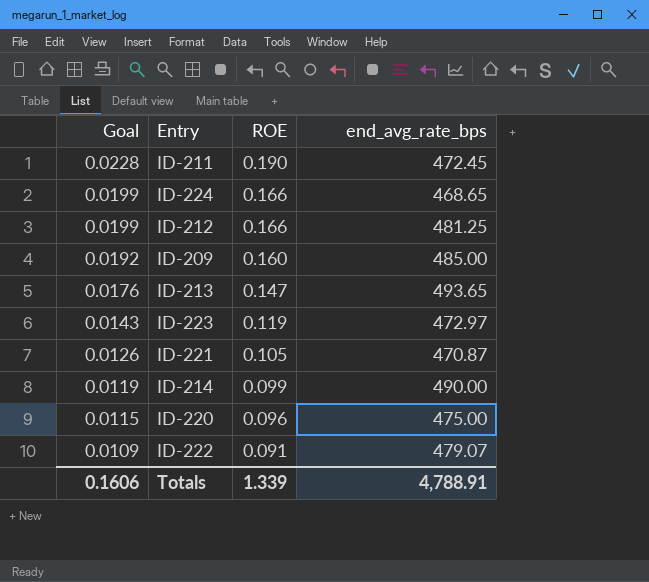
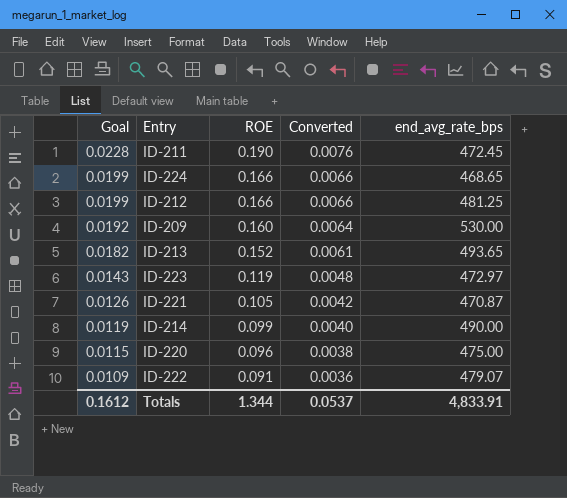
column Converted | formula: none -> [ROE] * 0.04
ID-209 | end_avg_rate_bps: 485.00 -> 530.00
ID-213 | Goal: 0.0176 -> 0.0182
ID-213 | ROE: 0.147 -> 0.152
Totals | Goal: 0.1606 -> 0.1612
Totals | ROE: 1.339 -> 1.344
Totals | end_avg_rate_bps: 4,788.91 -> 4,833.91

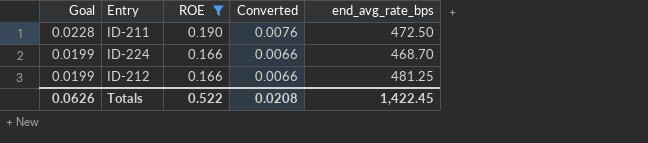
filter: none -> ROE >= 0.166
ID-211 | end_avg_rate_bps: 472.45 -> 472.50
ID-224 | end_avg_rate_bps: 468.65 -> 468.70
Totals | Goal: 0.1612 -> 0.0626
Totals | ROE: 1.344 -> 0.522
Totals | Converted: 0.0537 -> 0.0208
Totals | end_avg_rate_bps: 4,833.91 -> 1,422.45

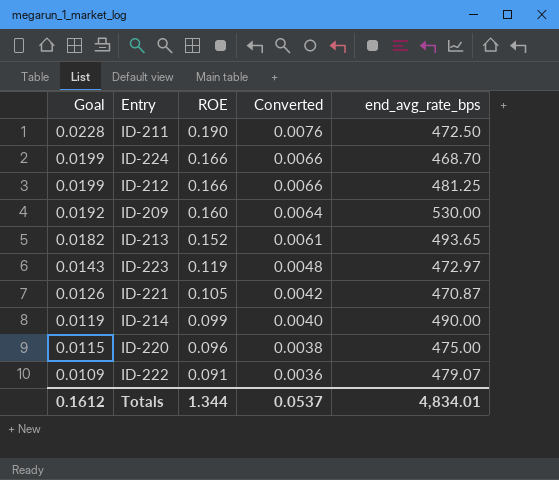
filter: ROE >= 0.166 -> none
Totals | Goal: 0.0626 -> 0.1612
Totals | ROE: 0.522 -> 1.344
Totals | Converted: 0.0208 -> 0.0537
Totals | end_avg_rate_bps: 1,422.45 -> 4,834.01

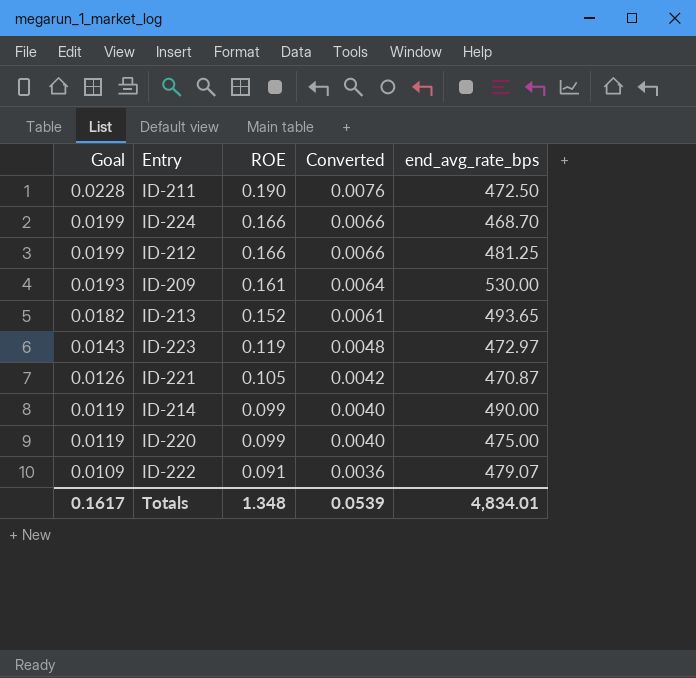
ID-209 | Goal: 0.0192 -> 0.0193
ID-209 | ROE: 0.160 -> 0.161
ID-220 | Goal: 0.0115 -> 0.0119
ID-220 | ROE: 0.096 -> 0.099
ID-220 | Converted: 0.0038 -> 0.0040
Totals | Goal: 0.1612 -> 0.1617
Totals | ROE: 1.344 -> 1.348
Totals | Converted: 0.0537 -> 0.0539

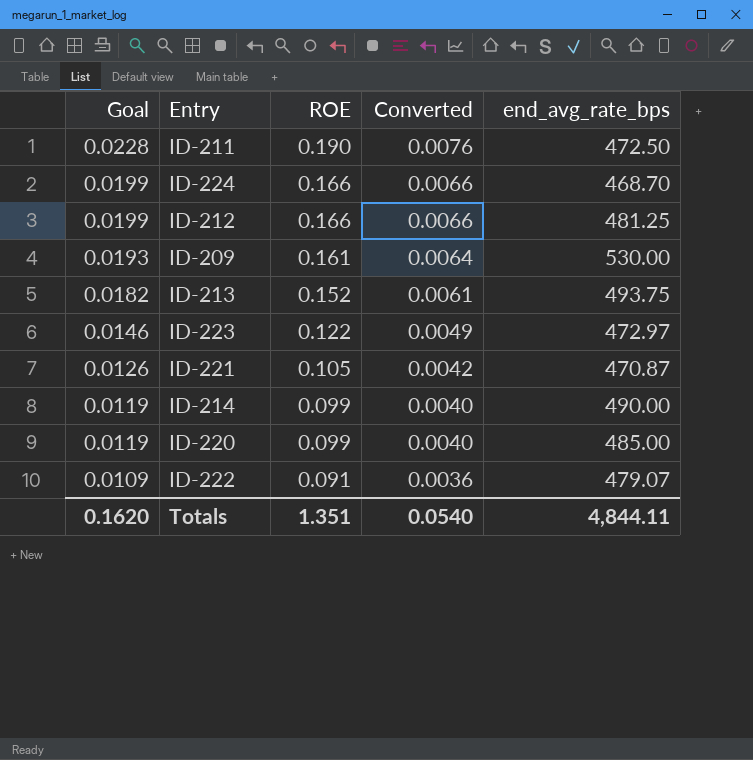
ID-213 | end_avg_rate_bps: 493.65 -> 493.75
ID-223 | Goal: 0.0143 -> 0.0146
ID-223 | ROE: 0.119 -> 0.122
ID-223 | Converted: 0.0048 -> 0.0049
ID-220 | end_avg_rate_bps: 475.00 -> 485.00
Totals | Goal: 0.1617 -> 0.1620
Totals | ROE: 1.348 -> 1.351
Totals | Converted: 0.0539 -> 0.0540
Totals | end_avg_rate_bps: 4,834.01 -> 4,844.11

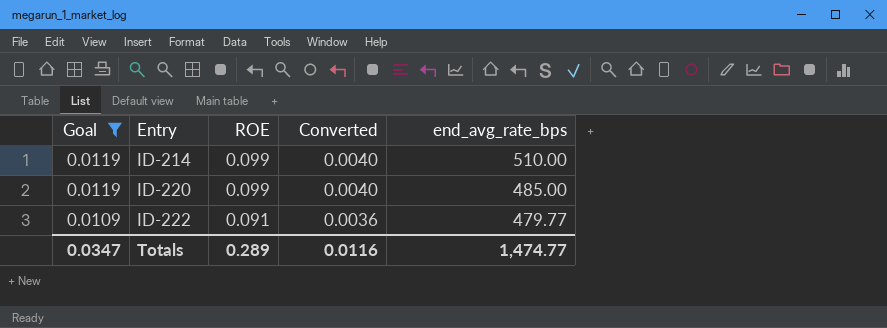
filter: none -> Goal <= 0.0119
ID-214 | end_avg_rate_bps: 490.00 -> 510.00
ID-222 | end_avg_rate_bps: 479.07 -> 479.77
Totals | Goal: 0.1620 -> 0.0347
Totals | ROE: 1.351 -> 0.289
Totals | Converted: 0.0540 -> 0.0116
Totals | end_avg_rate_bps: 4,844.11 -> 1,474.77

